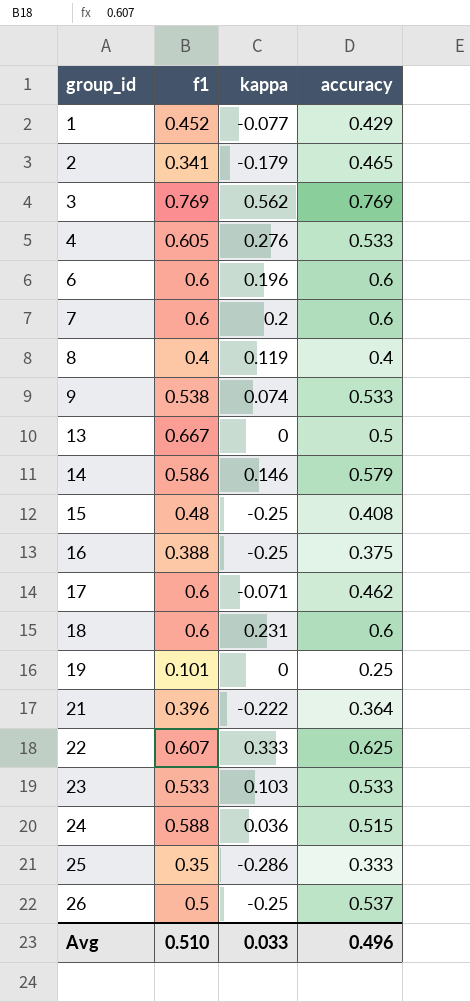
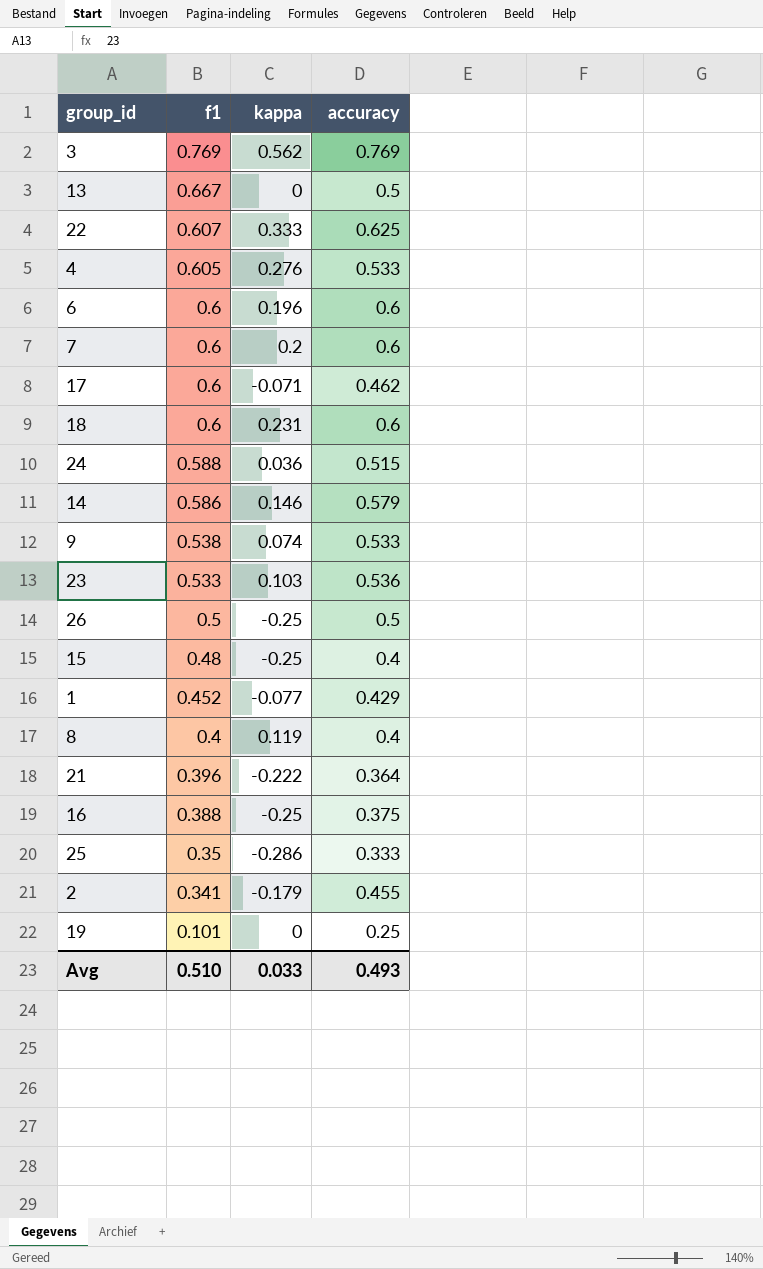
row order: group_id ascending -> f1 descending
23 | accuracy: 0.533 -> 0.536
26 | accuracy: 0.537 -> 0.5
15 | accuracy: 0.408 -> 0.4
2 | accuracy: 0.465 -> 0.455
Avg | accuracy: 0.496 -> 0.493

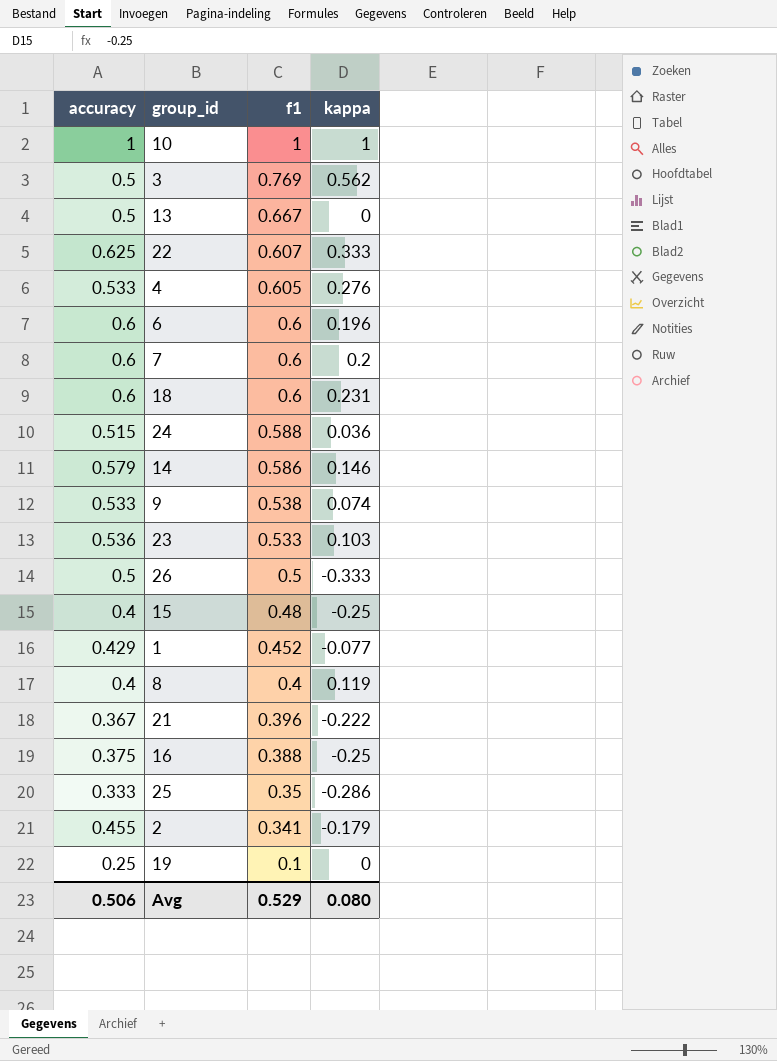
column accuracy | position: 4 -> 1
row 17: 0.6 | -0.071 | 0.462 -> none
row 10: none -> 1 | 1 | 1
3 | accuracy: 0.769 -> 0.5
26 | kappa: -0.25 -> -0.333
21 | accuracy: 0.364 -> 0.367
19 | f1: 0.101 -> 0.1
Avg | accuracy: 0.493 -> 0.506
Avg | f1: 0.510 -> 0.529
Avg | kappa: 0.033 -> 0.080

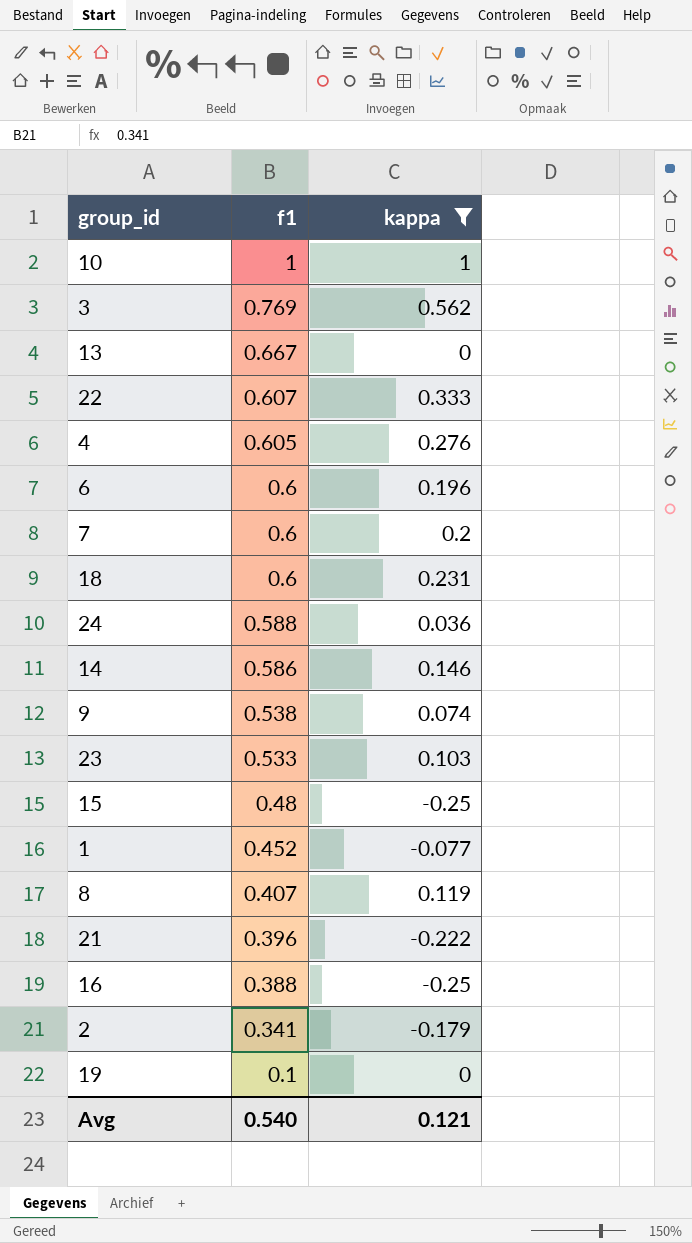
filter: none -> kappa >= -0.25
column accuracy | position: 1 -> none
8 | f1: 0.4 -> 0.407
Avg | f1: 0.529 -> 0.540
Avg | kappa: 0.080 -> 0.121

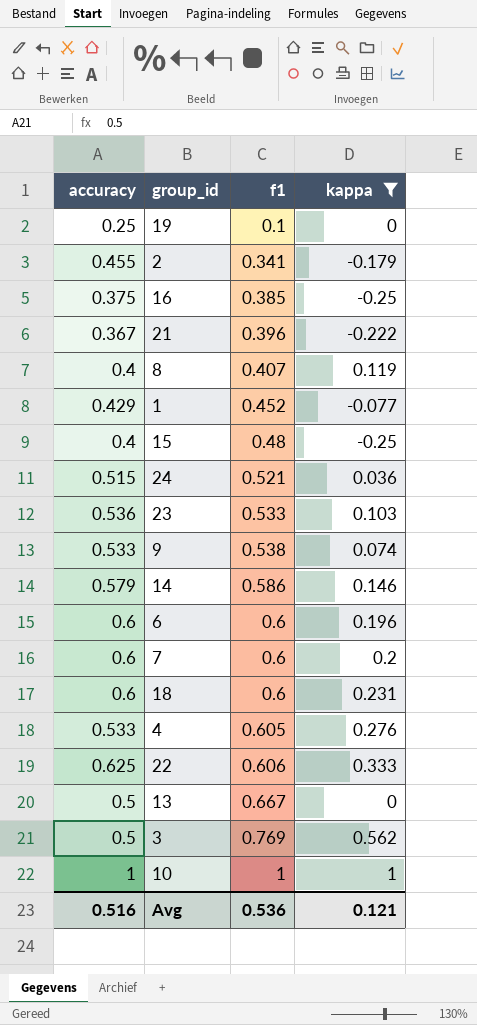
row order: f1 descending -> f1 ascending
column accuracy | position: none -> 1
16 | f1: 0.388 -> 0.385
24 | f1: 0.588 -> 0.521
22 | f1: 0.607 -> 0.606
Avg | f1: 0.540 -> 0.536

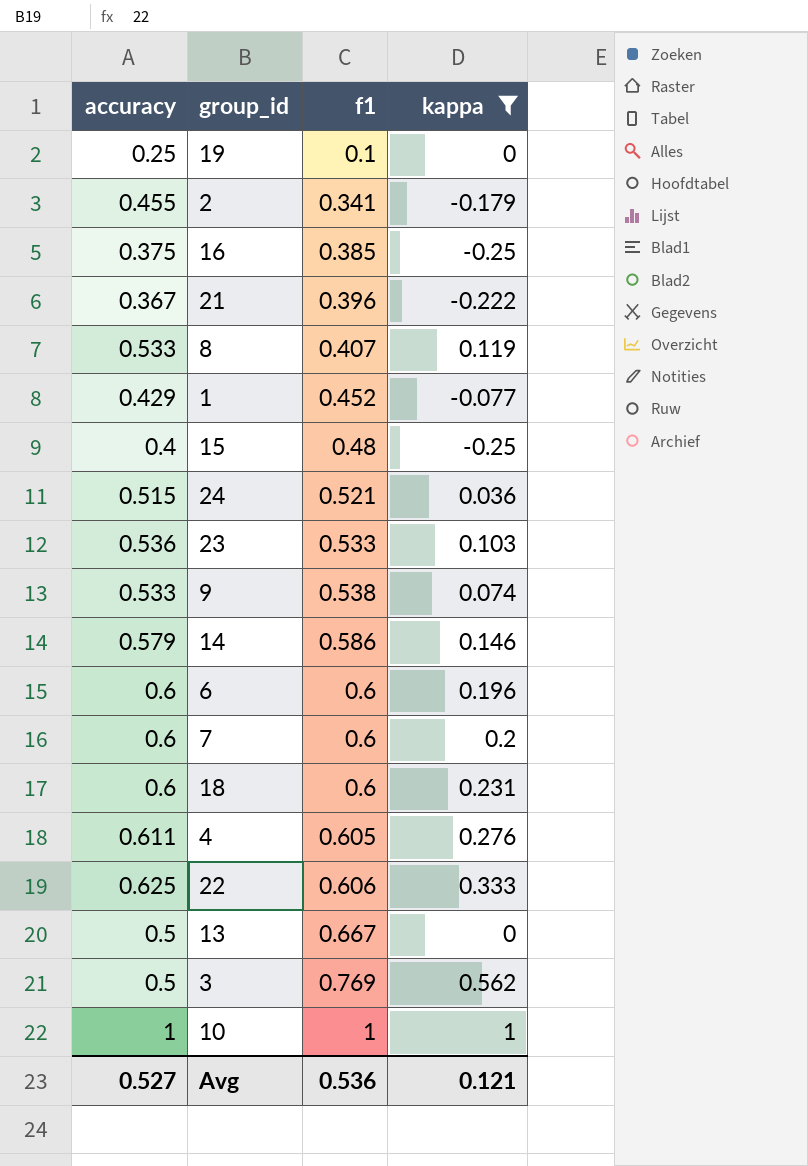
8 | accuracy: 0.4 -> 0.533
4 | accuracy: 0.533 -> 0.611
Avg | accuracy: 0.516 -> 0.527

